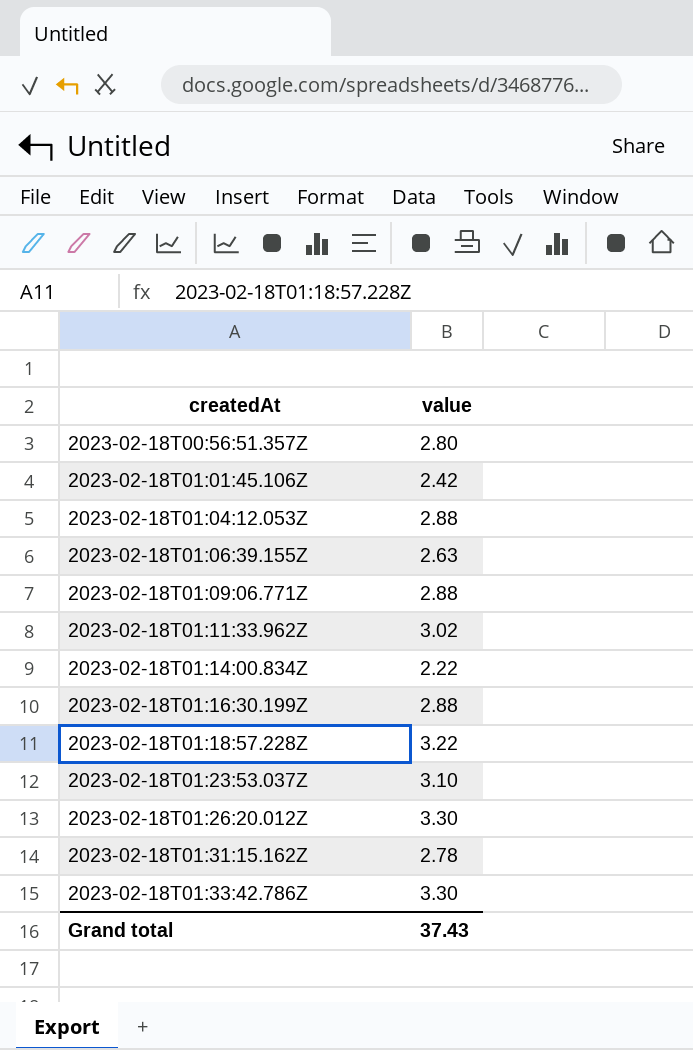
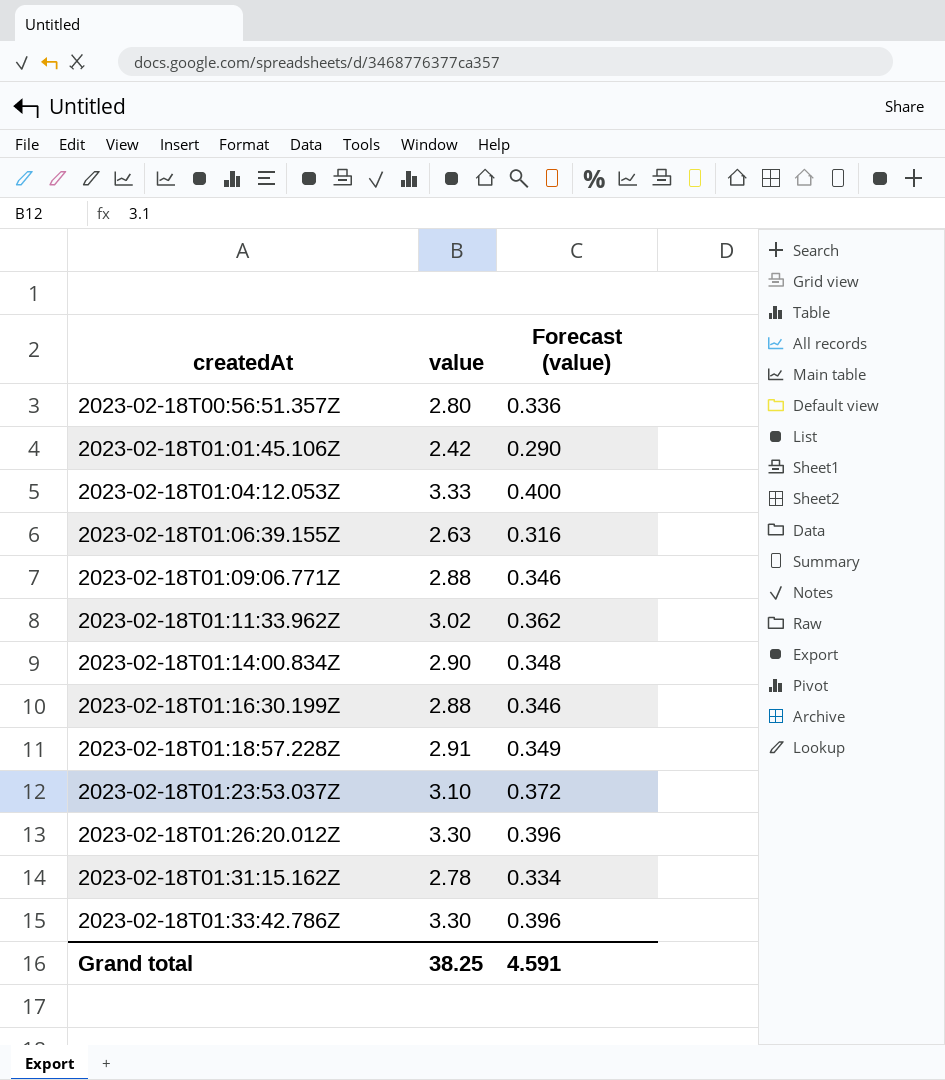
column Forecast (value) | formula: none -> [value] * 0.12
2023-02-18T01:04:12.053Z | value: 2.88 -> 3.33
2023-02-18T01:14:00.834Z | value: 2.22 -> 2.90
2023-02-18T01:18:57.228Z | value: 3.22 -> 2.91
Grand total | value: 37.43 -> 38.25

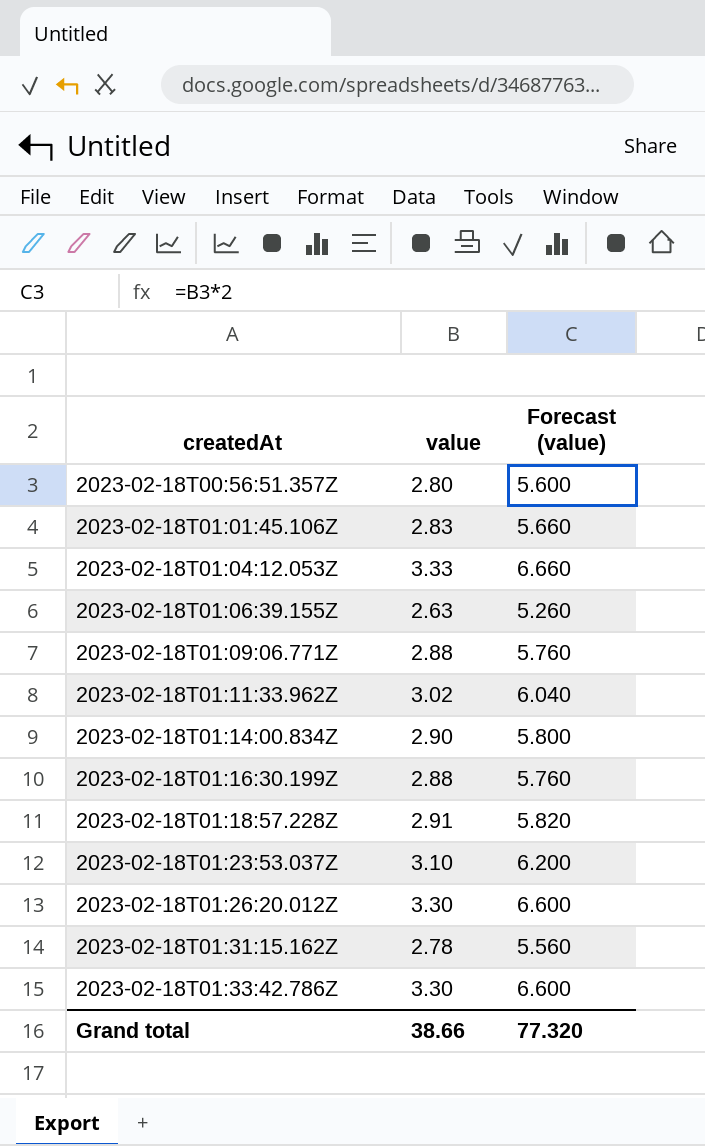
column Forecast (value) | formula: [value] * 0.12 -> [value] * 2
2023-02-18T01:01:45.106Z | value: 2.42 -> 2.83
Grand total | value: 38.25 -> 38.66
Grand total | Forecast (value): 4.591 -> 77.320

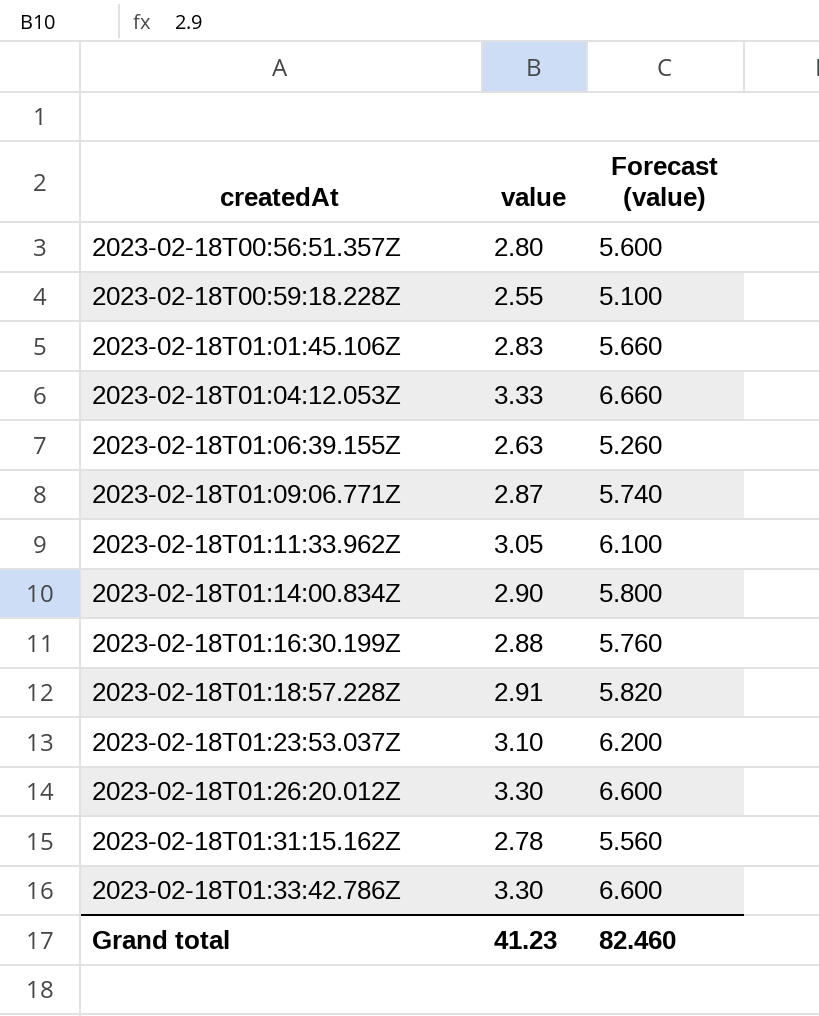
row 2023-02-18T00:59:18.228Z: none -> 2.55 | 5.100
2023-02-18T01:09:06.771Z | value: 2.88 -> 2.87
2023-02-18T01:09:06.771Z | Forecast (value): 5.760 -> 5.740
2023-02-18T01:11:33.962Z | value: 3.02 -> 3.05
2023-02-18T01:11:33.962Z | Forecast (value): 6.040 -> 6.100
Grand total | value: 38.66 -> 41.23
Grand total | Forecast (value): 77.320 -> 82.460

